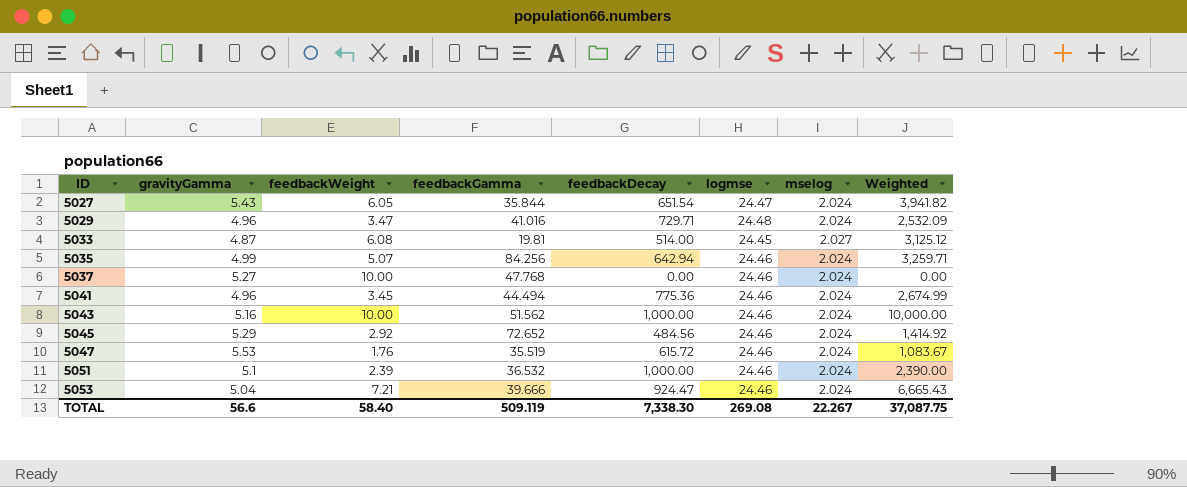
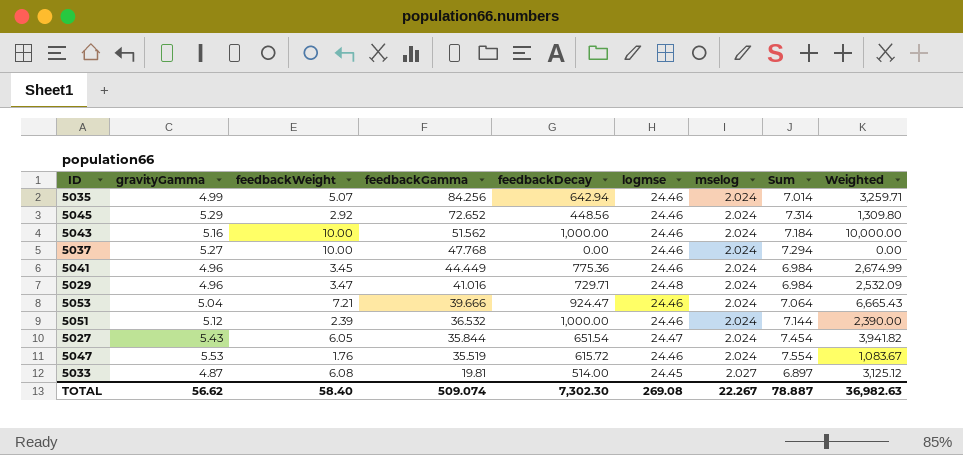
row order: ID ascending -> feedbackGamma descending
column Sum | formula: none -> [gravityGamma] + [mselog]
5045 | feedbackDecay: 484.56 -> 448.56
5045 | Weighted: 1,414.92 -> 1,309.80
5041 | feedbackGamma: 44.494 -> 44.449
5051 | gravityGamma: 5.1 -> 5.12
TOTAL | gravityGamma: 56.6 -> 56.62
TOTAL | feedbackGamma: 509.119 -> 509.074
TOTAL | feedbackDecay: 7,338.30 -> 7,302.30
TOTAL | Weighted: 37,087.75 -> 36,982.63

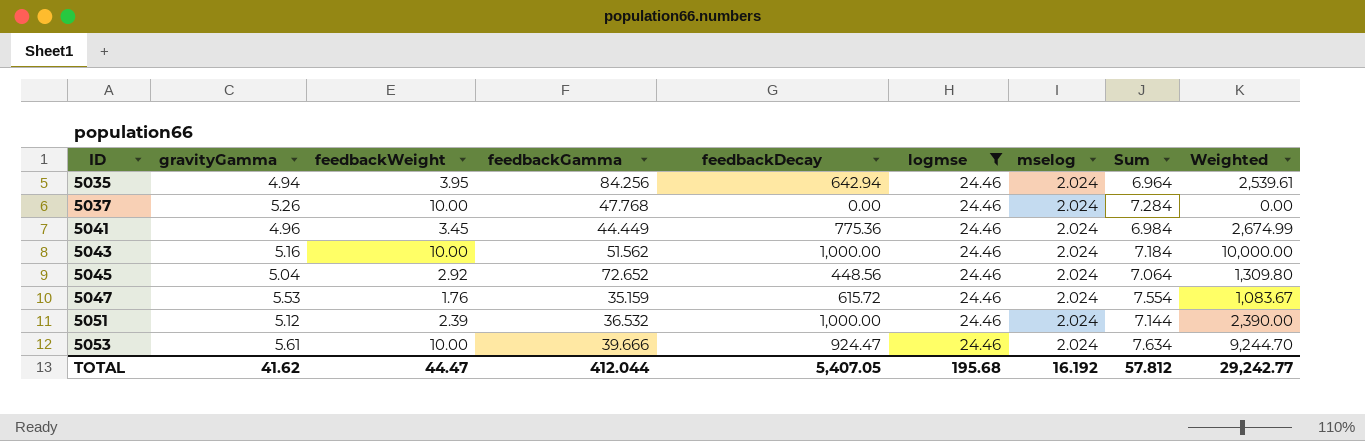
filter: none -> logmse = 24.46
row order: feedbackGamma descending -> ID ascending
5035 | gravityGamma: 4.99 -> 4.94
5035 | feedbackWeight: 5.07 -> 3.95
5035 | Sum: 7.014 -> 6.964
5035 | Weighted: 3,259.71 -> 2,539.61
5037 | gravityGamma: 5.27 -> 5.26
5037 | Sum: 7.294 -> 7.284
5045 | gravityGamma: 5.29 -> 5.04
5045 | Sum: 7.314 -> 7.064
5047 | feedbackGamma: 35.519 -> 35.159
5053 | gravityGamma: 5.04 -> 5.61
5053 | feedbackWeight: 7.21 -> 10.00
5053 | Sum: 7.064 -> 7.634
5053 | Weighted: 6,665.43 -> 9,244.70
TOTAL | gravityGamma: 56.62 -> 41.62
TOTAL | feedbackWeight: 58.40 -> 44.47
TOTAL | feedbackGamma: 509.074 -> 412.044
TOTAL | feedbackDecay: 7,302.30 -> 5,407.05
TOTAL | logmse: 269.08 -> 195.68
TOTAL | mselog: 22.267 -> 16.192
TOTAL | Sum: 78.887 -> 57.812
TOTAL | Weighted: 36,982.63 -> 29,242.77

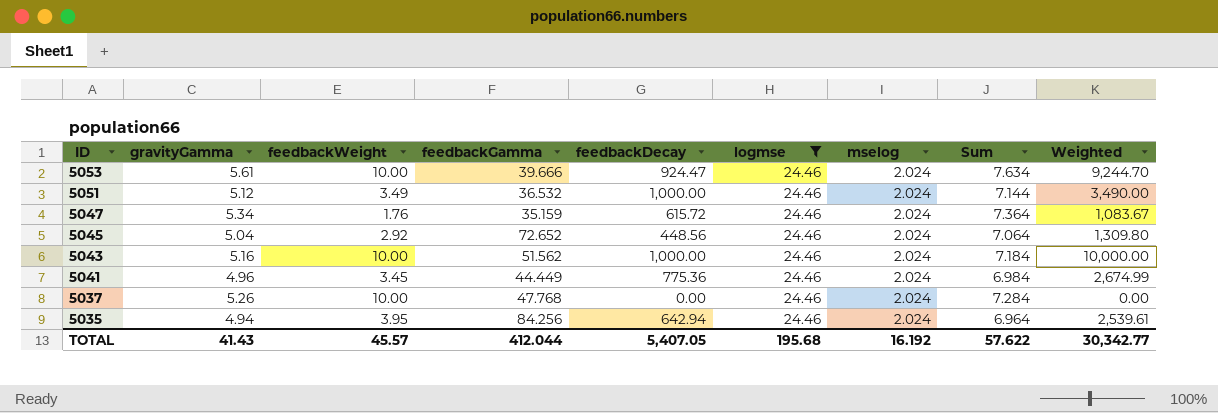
row order: ID ascending -> ID descending
5051 | feedbackWeight: 2.39 -> 3.49
5051 | Weighted: 2,390.00 -> 3,490.00
5047 | gravityGamma: 5.53 -> 5.34
5047 | Sum: 7.554 -> 7.364
TOTAL | gravityGamma: 41.62 -> 41.43
TOTAL | feedbackWeight: 44.47 -> 45.57
TOTAL | Sum: 57.812 -> 57.622
TOTAL | Weighted: 29,242.77 -> 30,342.77

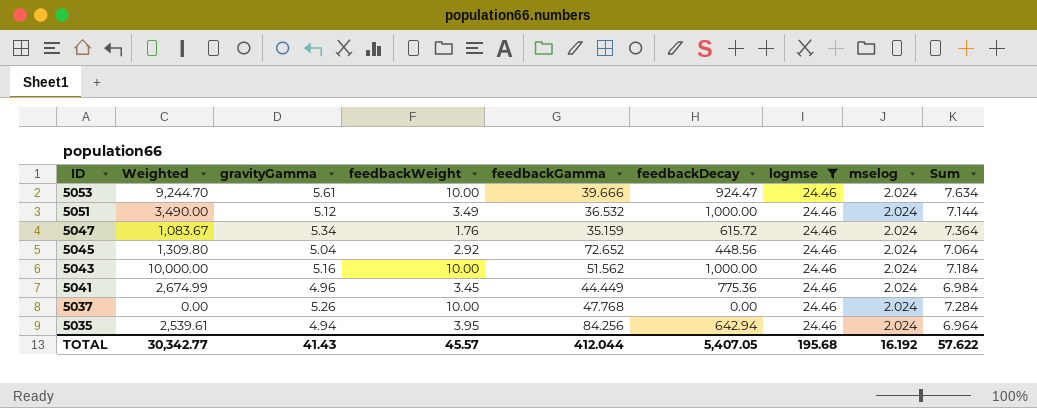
column Weighted | position: 9 -> 2

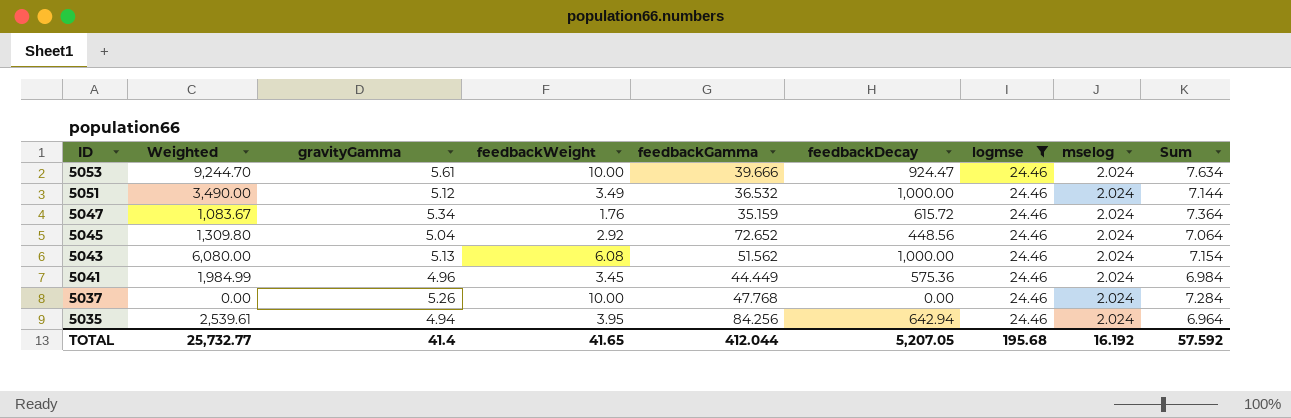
5043 | Weighted: 10,000.00 -> 6,080.00
5043 | gravityGamma: 5.16 -> 5.13
5043 | feedbackWeight: 10.00 -> 6.08
5043 | Sum: 7.184 -> 7.154
5041 | Weighted: 2,674.99 -> 1,984.99
5041 | feedbackDecay: 775.36 -> 575.36
TOTAL | Weighted: 30,342.77 -> 25,732.77
TOTAL | gravityGamma: 41.43 -> 41.4
TOTAL | feedbackWeight: 45.57 -> 41.65
TOTAL | feedbackDecay: 5,407.05 -> 5,207.05
TOTAL | Sum: 57.622 -> 57.592

